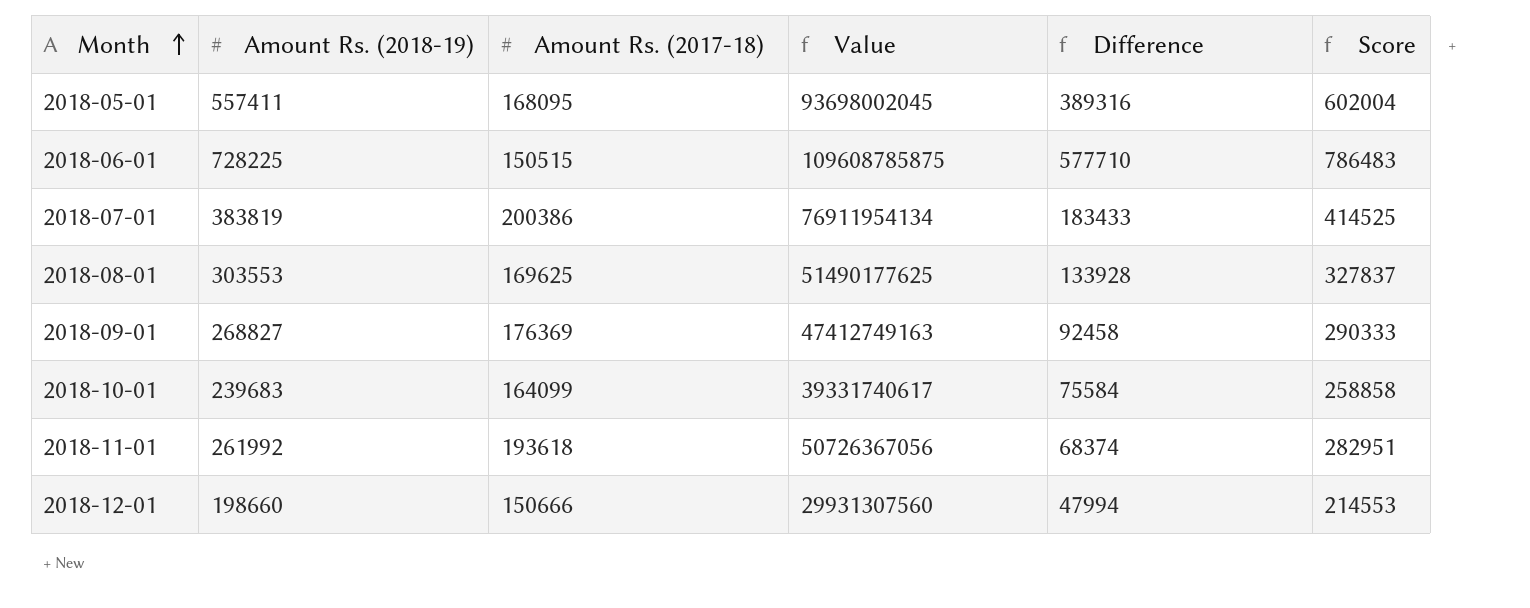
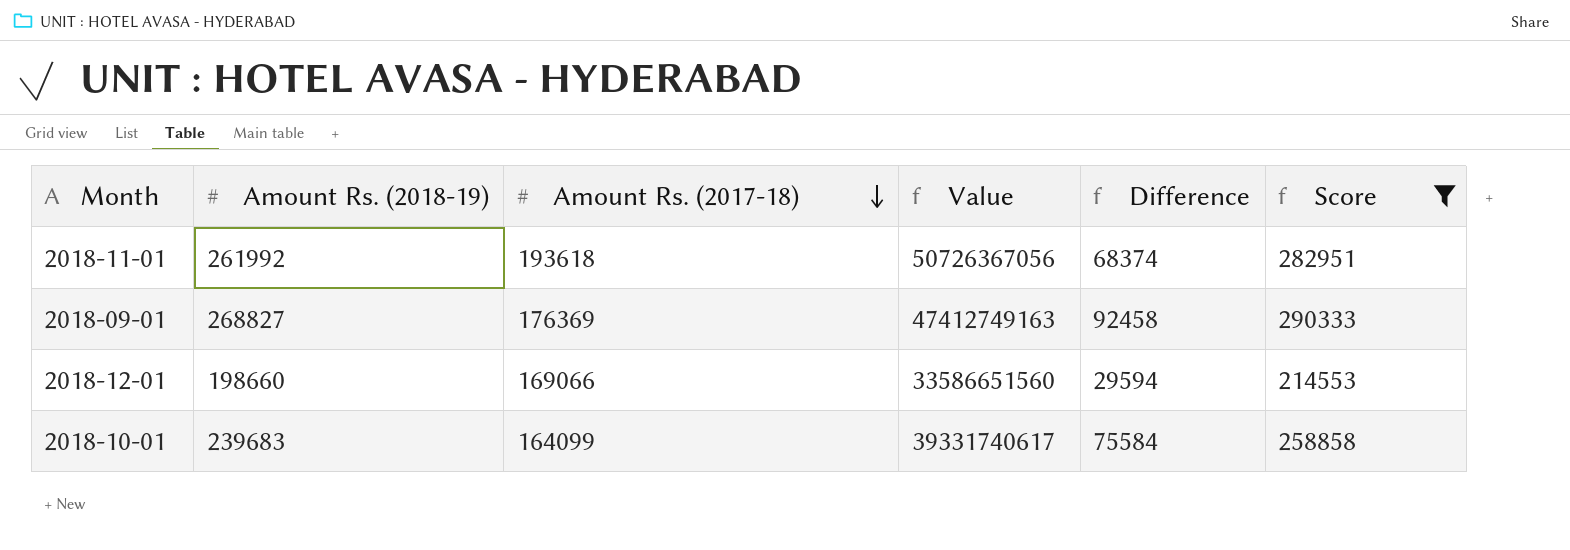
filter: none -> Score <= 290333
row order: Month ascending -> Amount Rs. (2017-18) descending
2018-12-01 | Amount Rs. (2017-18): 150666 -> 169066
2018-12-01 | Value: 29931307560 -> 33586651560
2018-12-01 | Difference: 47994 -> 29594

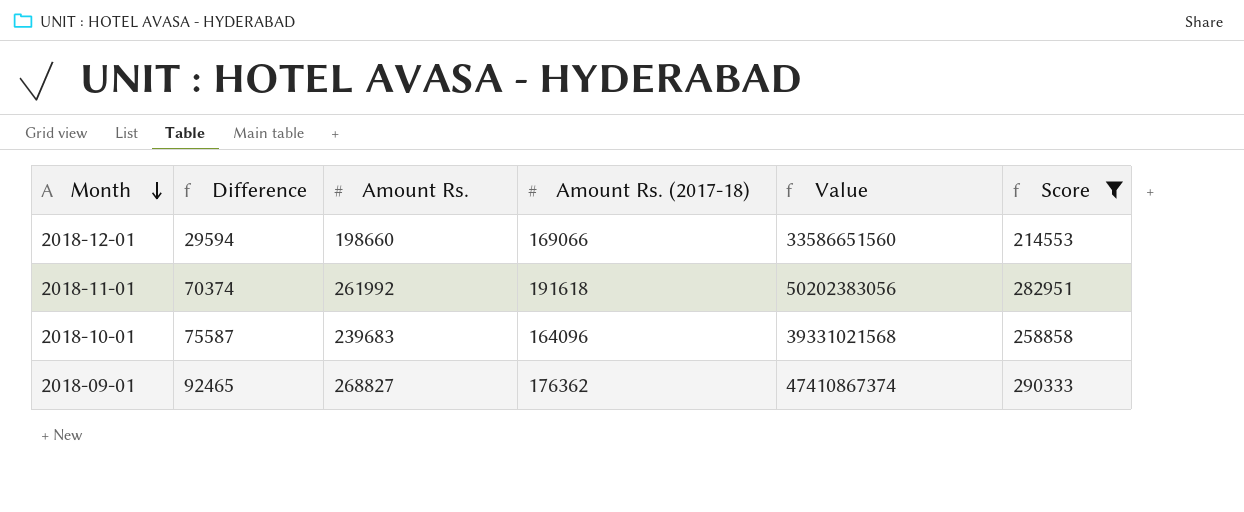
row order: Amount Rs. (2017-18) descending -> Month descending
column Difference | position: 5 -> 2
column name: Amount Rs. (2018-19) -> Amount Rs.
2018-11-01 | Difference: 68374 -> 70374
2018-11-01 | Amount Rs. (2017-18): 193618 -> 191618
2018-11-01 | Value: 50726367056 -> 50202383056
2018-10-01 | Difference: 75584 -> 75587
2018-10-01 | Amount Rs. (2017-18): 164099 -> 164096
2018-10-01 | Value: 39331740617 -> 39331021568
2018-09-01 | Difference: 92458 -> 92465
2018-09-01 | Amount Rs. (2017-18): 176369 -> 176362
2018-09-01 | Value: 47412749163 -> 47410867374

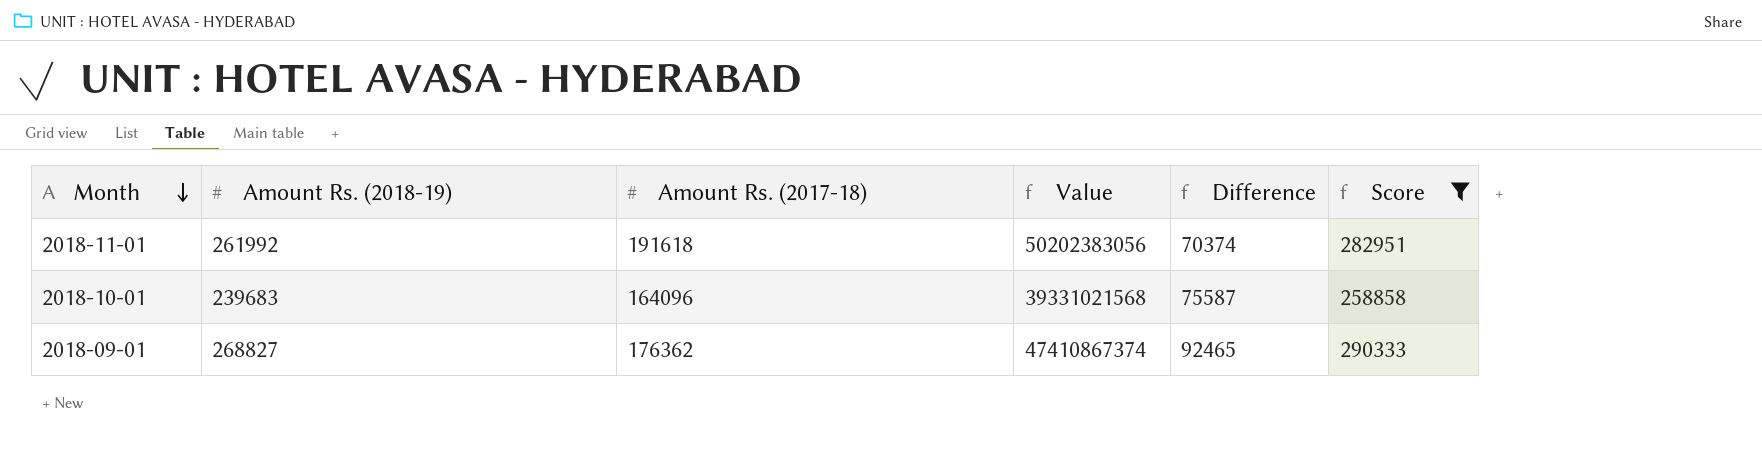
column name: Amount Rs. -> Amount Rs. (2018-19)
column Difference | position: 2 -> 5
row 2018-12-01: 29594 | 198660 | 169066 | 33586651560 | 214553 -> none

